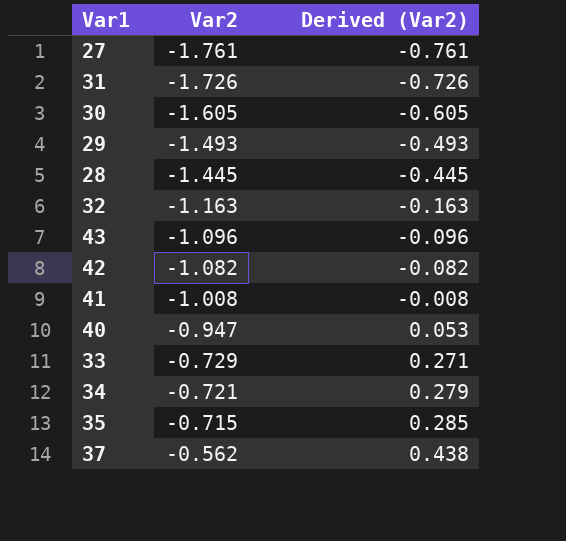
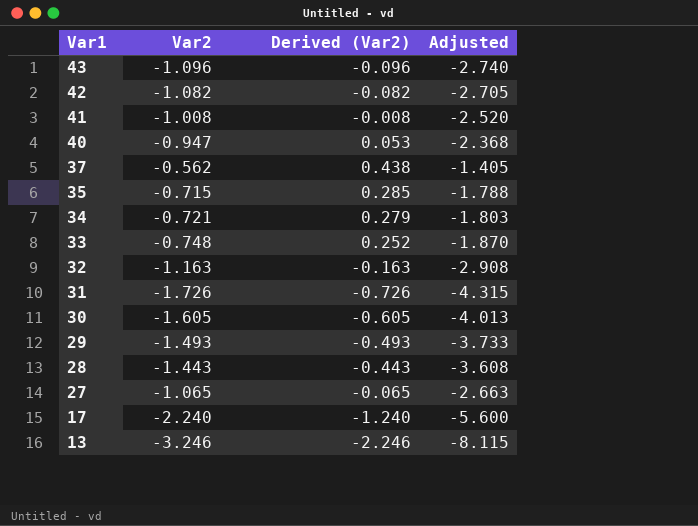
row order: Var2 ascending -> Var1 descending
column Adjusted | formula: none -> [Var2] * 2.5
33 | Var2: -0.729 -> -0.748
33 | Derived (Var2): 0.271 -> 0.252
28 | Var2: -1.445 -> -1.443
28 | Derived (Var2): -0.445 -> -0.443
27 | Var2: -1.761 -> -1.065
27 | Derived (Var2): -0.761 -> -0.065
row 17: none -> -2.240 | -1.240 | -5.600
row 13: none -> -3.246 | -2.246 | -8.115

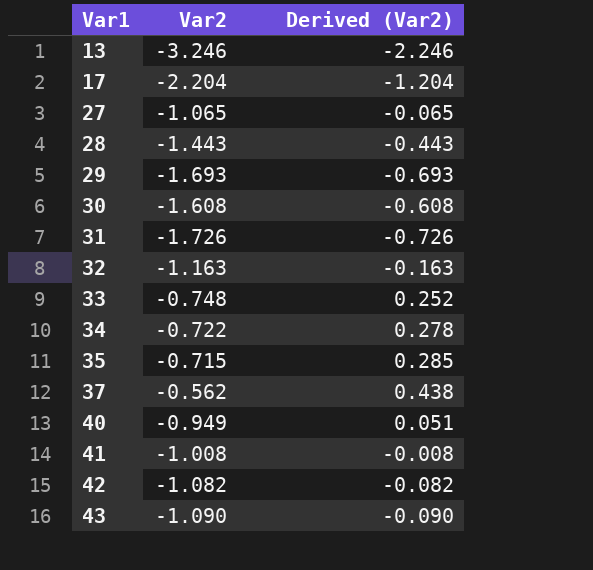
row order: Var1 descending -> Var1 ascending
column Adjusted | formula: [Var2] * 2.5 -> none
17 | Var2: -2.240 -> -2.204
17 | Derived (Var2): -1.240 -> -1.204
29 | Var2: -1.493 -> -1.693
29 | Derived (Var2): -0.493 -> -0.693
30 | Var2: -1.605 -> -1.608
30 | Derived (Var2): -0.605 -> -0.608
34 | Var2: -0.721 -> -0.722
34 | Derived (Var2): 0.279 -> 0.278
40 | Var2: -0.947 -> -0.949
40 | Derived (Var2): 0.053 -> 0.051
43 | Var2: -1.096 -> -1.090
43 | Derived (Var2): -0.096 -> -0.090

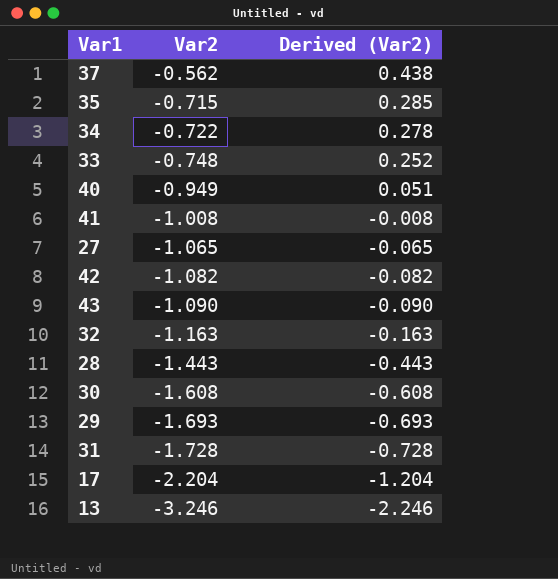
row order: Var1 ascending -> Var2 descending
31 | Var2: -1.726 -> -1.728
31 | Derived (Var2): -0.726 -> -0.728

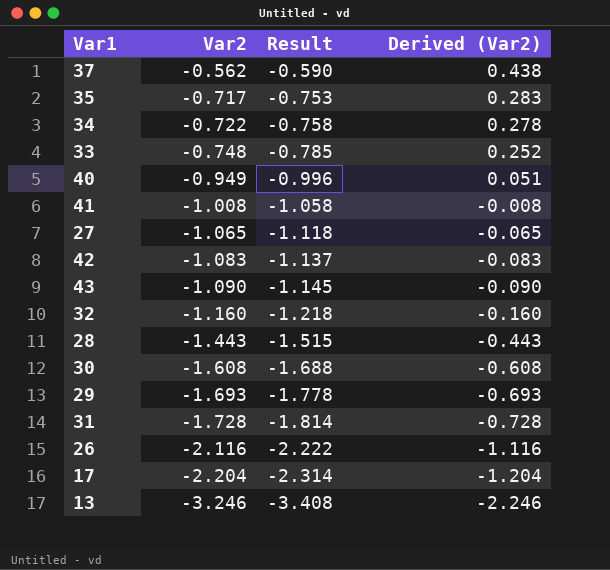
column Result | formula: none -> [Var2] * 1.05
35 | Var2: -0.715 -> -0.717
35 | Derived (Var2): 0.285 -> 0.283
42 | Var2: -1.082 -> -1.083
42 | Derived (Var2): -0.082 -> -0.083
32 | Var2: -1.163 -> -1.160
32 | Derived (Var2): -0.163 -> -0.160
row 26: none -> -2.116 | -2.222 | -1.116

